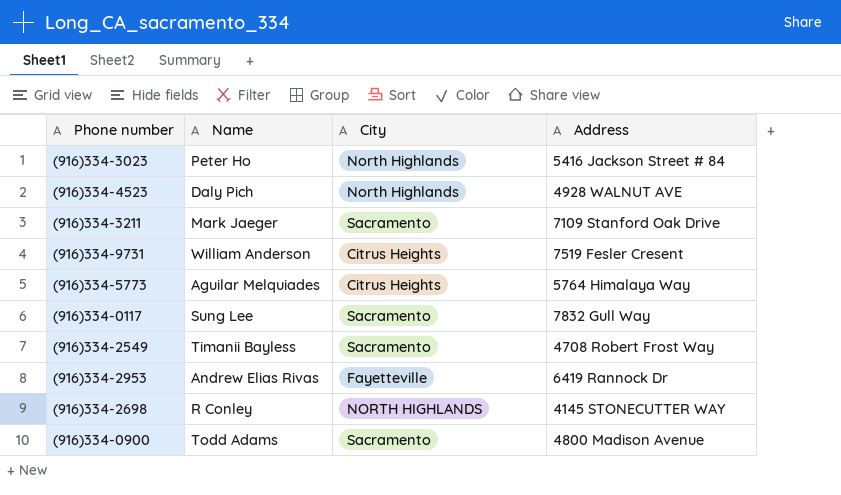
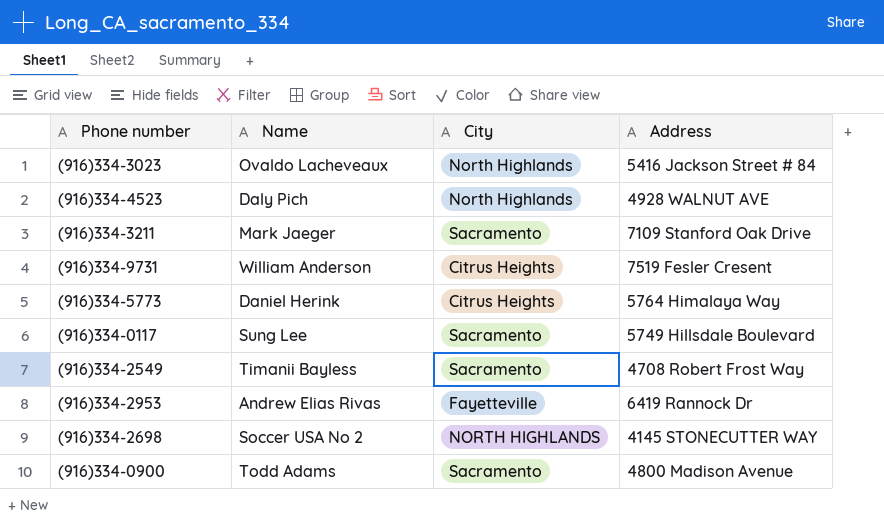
(916)334-3023 | Name: Peter Ho -> Ovaldo Lacheveaux
(916)334-5773 | Name: Aguilar Melquiades -> Daniel Herink
(916)334-0117 | Address: 7832 Gull Way -> 5749 Hillsdale Boulevard
(916)334-2698 | Name: R Conley -> Soccer USA No 2

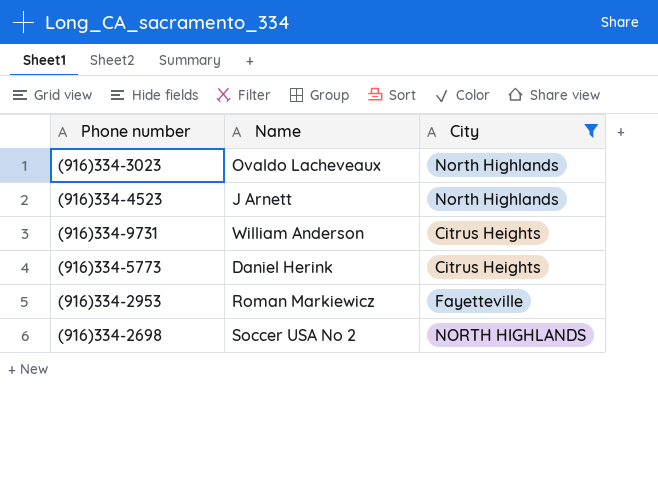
filter: none -> City != Sacramento
column Address | position: 4 -> none
(916)334-4523 | Name: Daly Pich -> J Arnett
(916)334-2953 | Name: Andrew Elias Rivas -> Roman Markiewicz

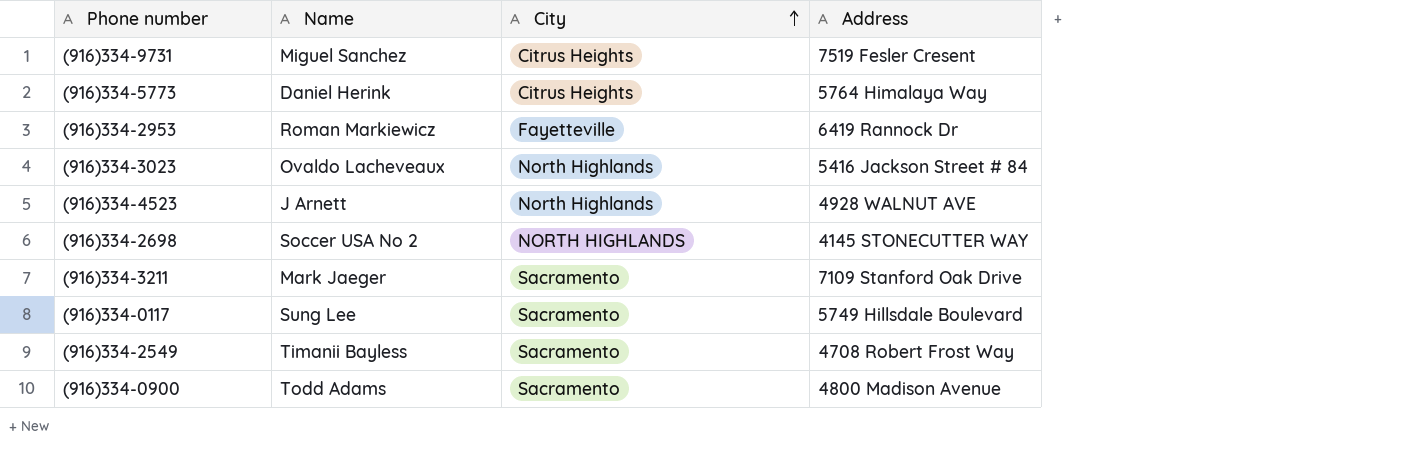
filter: City != Sacramento -> none
row order: none -> City ascending
column Address | position: none -> 4
(916)334-9731 | Name: William Anderson -> Miguel Sanchez

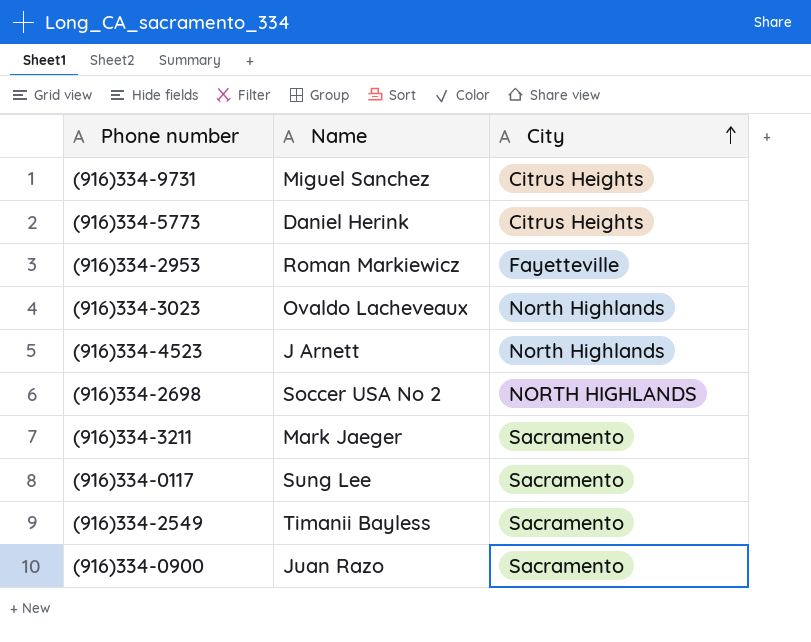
column Address | position: 4 -> none
(916)334-0900 | Name: Todd Adams -> Juan Razo

